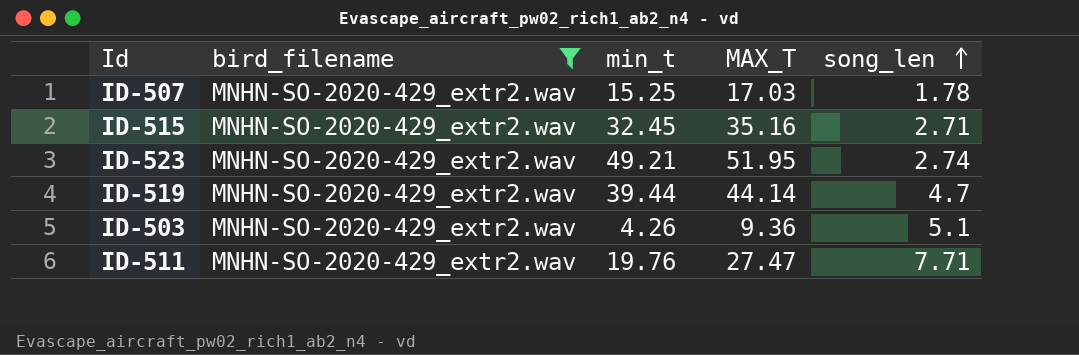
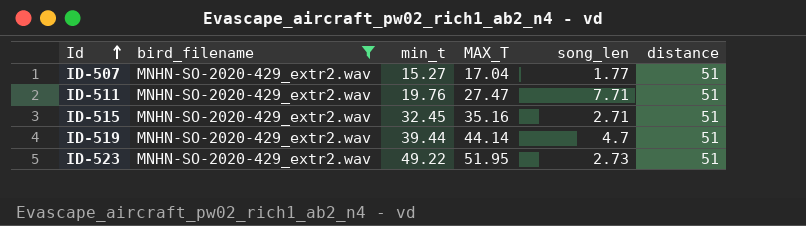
row order: song_len ascending -> Id ascending
column distance | position: none -> 6
row ID-503: MNHN-SO-2020-429_extr2.wav | 4.26 | 9.36 | 5.1 -> none
ID-507 | min_t: 15.25 -> 15.27
ID-507 | MAX_T: 17.03 -> 17.04
ID-507 | song_len: 1.78 -> 1.77
ID-523 | min_t: 49.21 -> 49.22
ID-523 | song_len: 2.74 -> 2.73

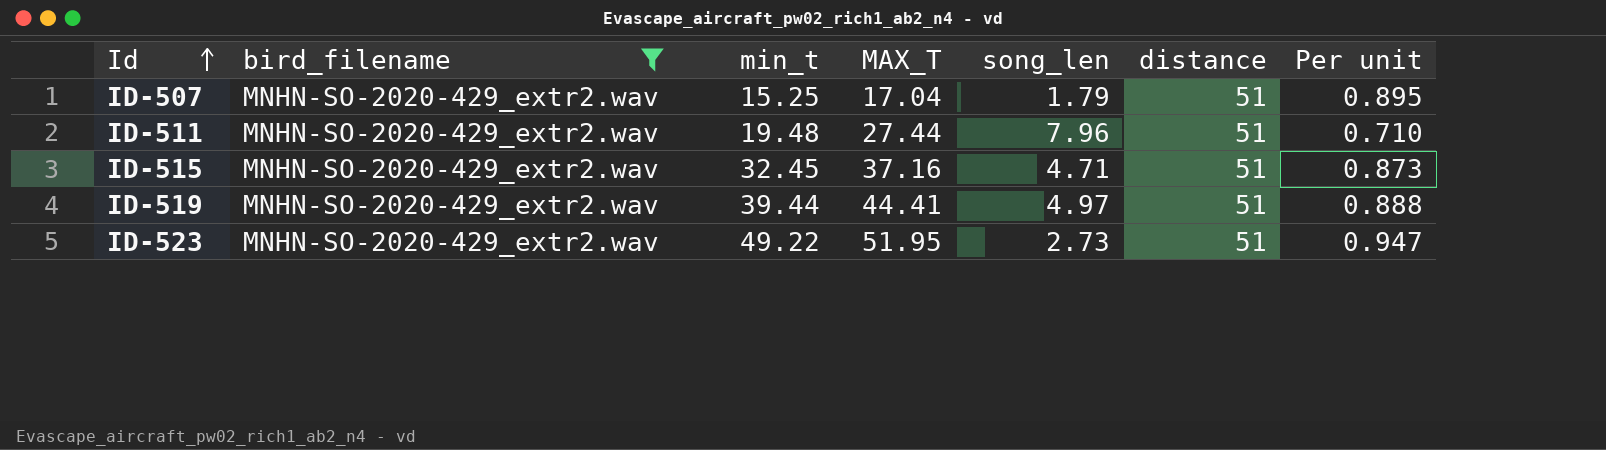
column Per unit | formula: none -> [min_t] / [MAX_T]
ID-507 | min_t: 15.27 -> 15.25
ID-507 | song_len: 1.77 -> 1.79
ID-511 | min_t: 19.76 -> 19.48
ID-511 | MAX_T: 27.47 -> 27.44
ID-511 | song_len: 7.71 -> 7.96
ID-515 | MAX_T: 35.16 -> 37.16
ID-515 | song_len: 2.71 -> 4.71
ID-519 | MAX_T: 44.14 -> 44.41
ID-519 | song_len: 4.7 -> 4.97

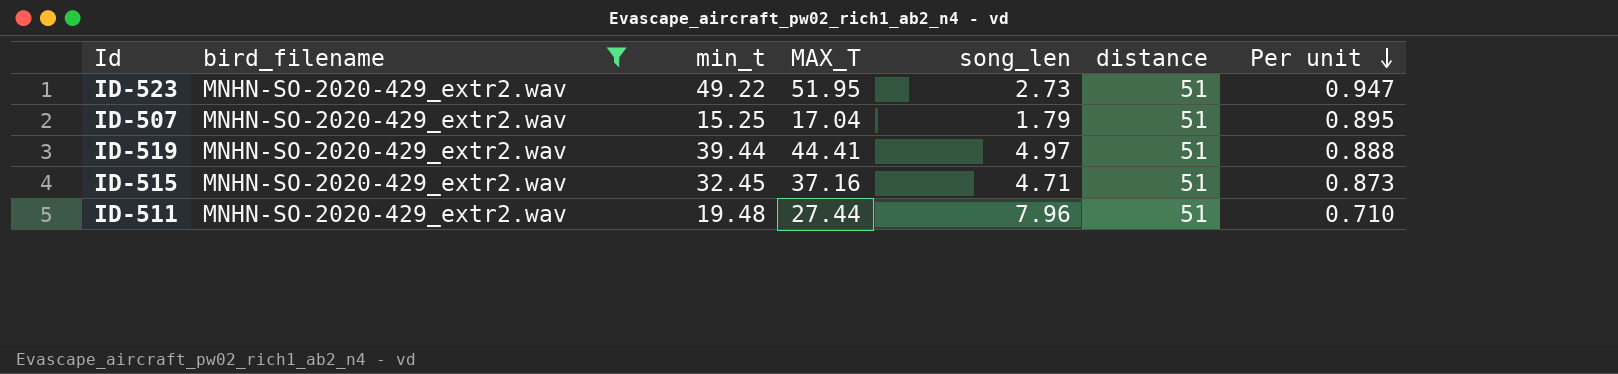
row order: Id ascending -> Per unit descending

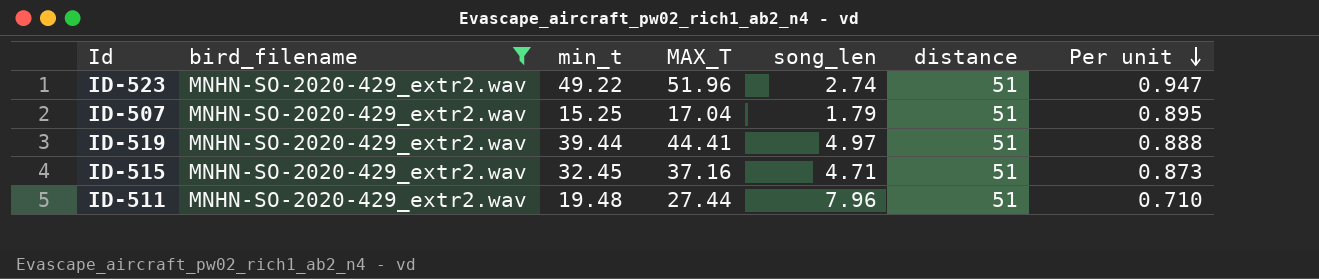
ID-523 | MAX_T: 51.95 -> 51.96
ID-523 | song_len: 2.73 -> 2.74

